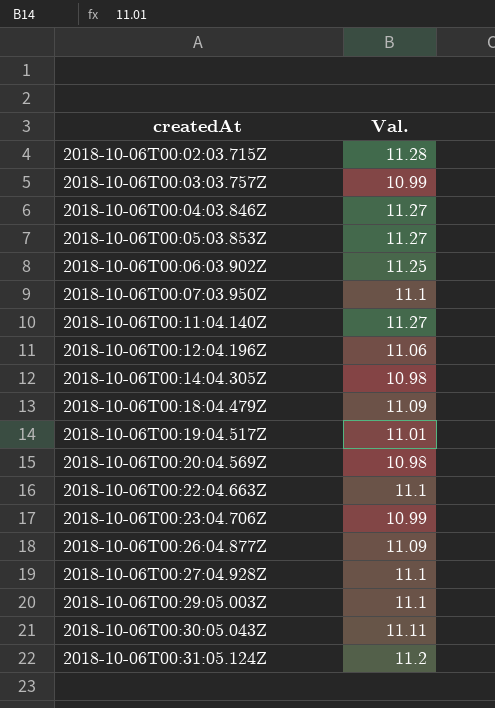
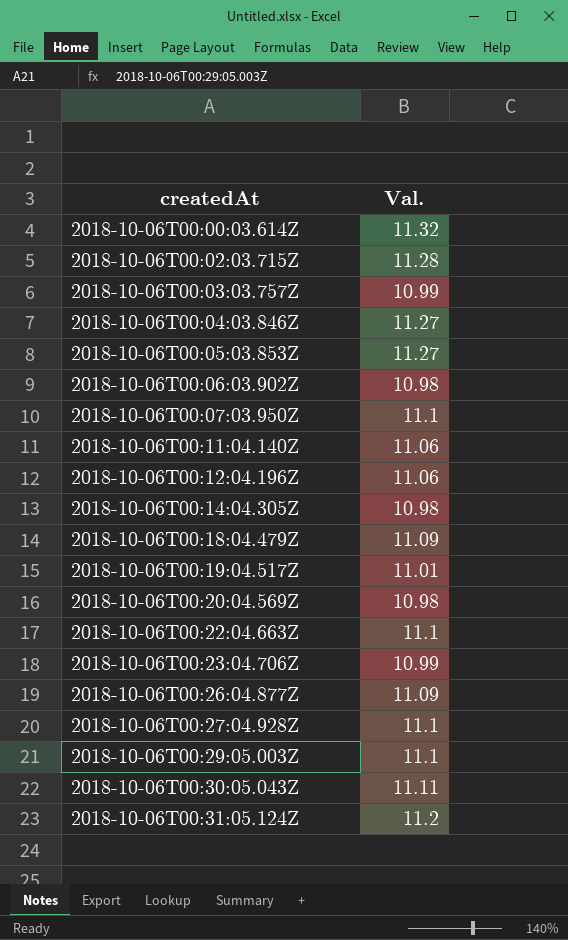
row 2018-10-06T00:00:03.614Z: none -> 11.32
2018-10-06T00:06:03.902Z | Val.: 11.25 -> 10.98
2018-10-06T00:11:04.140Z | Val.: 11.27 -> 11.06

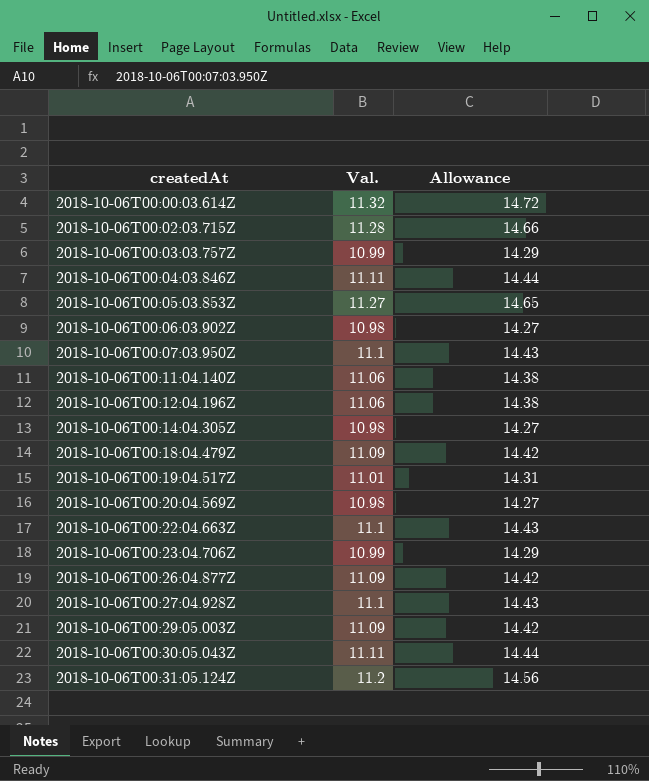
column Allowance | formula: none -> [Val.] * 1.3
2018-10-06T00:04:03.846Z | Val.: 11.27 -> 11.11
2018-10-06T00:29:05.003Z | Val.: 11.1 -> 11.09

